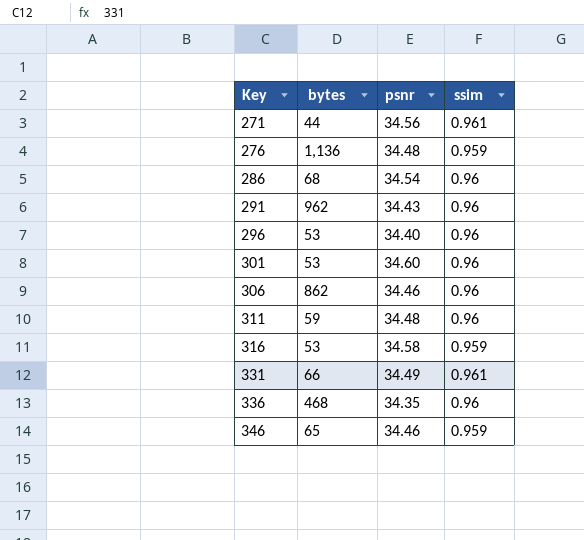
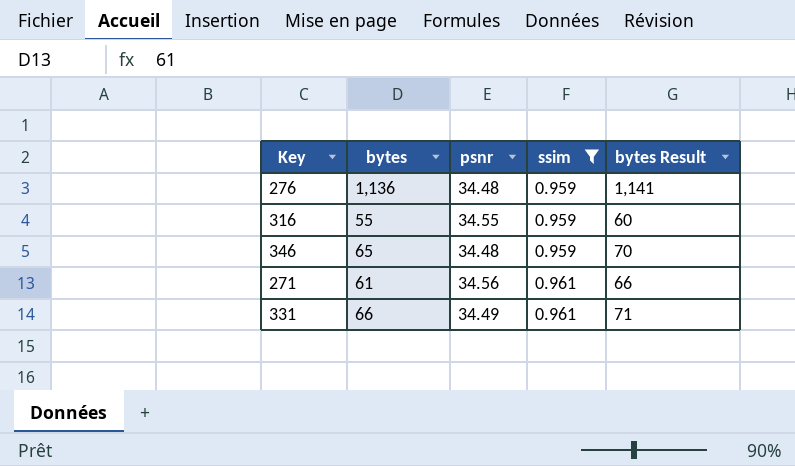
filter: none -> ssim != 0.96
row order: Key ascending -> ssim ascending
column bytes Result | formula: none -> [bytes] + 5
316 | bytes: 53 -> 55
316 | psnr: 34.58 -> 34.55
346 | psnr: 34.46 -> 34.48
271 | bytes: 44 -> 61

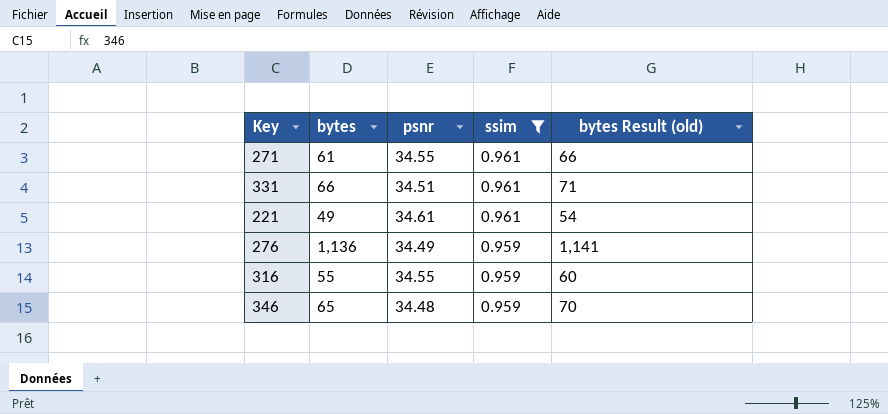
row order: ssim ascending -> ssim descending
column name: bytes Result -> bytes Result (old)
271 | psnr: 34.56 -> 34.55
331 | psnr: 34.49 -> 34.51
row 221: none -> 49 | 34.61 | 0.961 | 54
276 | psnr: 34.48 -> 34.49

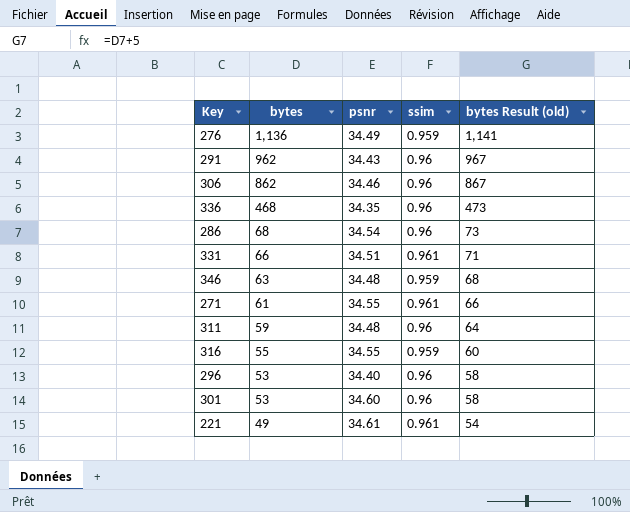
filter: ssim != 0.96 -> none
row order: ssim descending -> bytes descending
346 | bytes: 65 -> 63
346 | bytes Result (old): 70 -> 68

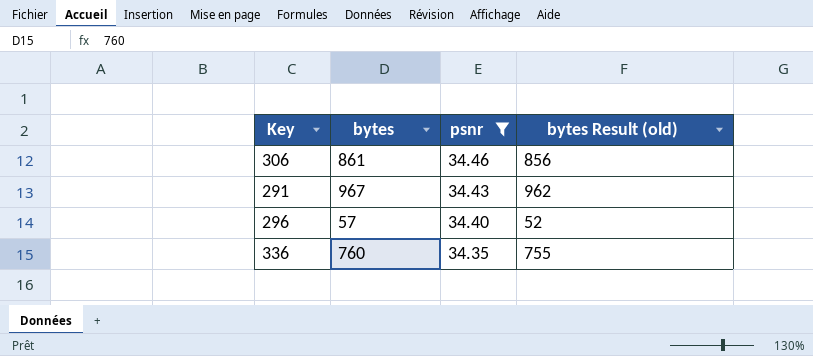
filter: none -> psnr <= 34.46
row order: bytes descending -> psnr descending
column ssim | position: 4 -> none
column bytes Result (old) | formula: [bytes] + 5 -> [bytes] - 5
306 | bytes: 862 -> 861
291 | bytes: 962 -> 967
296 | bytes: 53 -> 57
336 | bytes: 468 -> 760

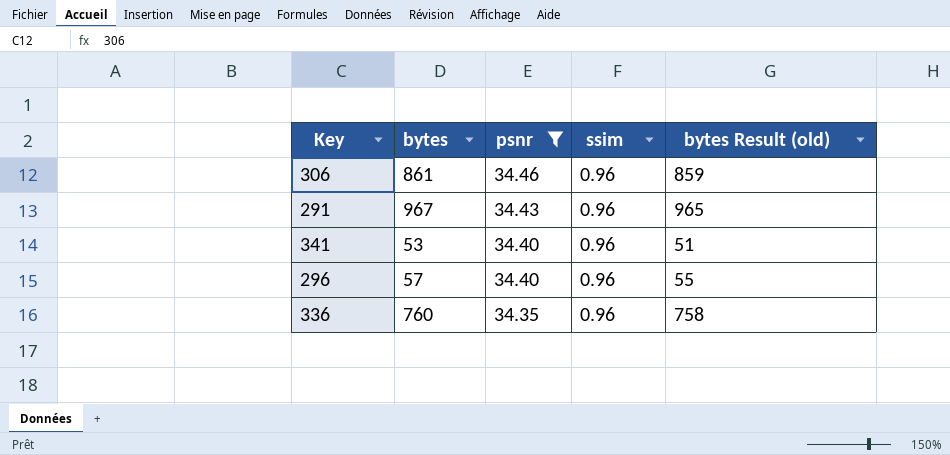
column ssim | position: none -> 4
column bytes Result (old) | formula: [bytes] - 5 -> [bytes] - 2
row 341: none -> 53 | 34.40 | 0.96 | 51

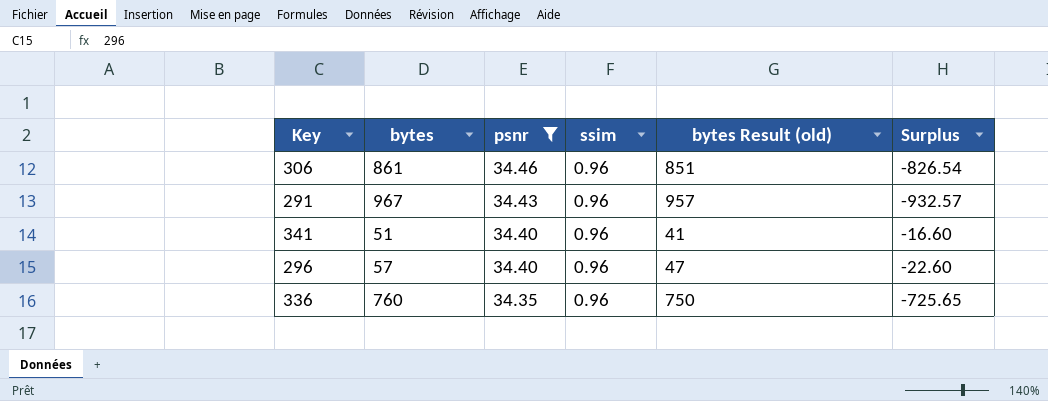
column bytes Result (old) | formula: [bytes] - 2 -> [bytes] - 10
column Surplus | formula: none -> [psnr] - [bytes]
341 | bytes: 53 -> 51

